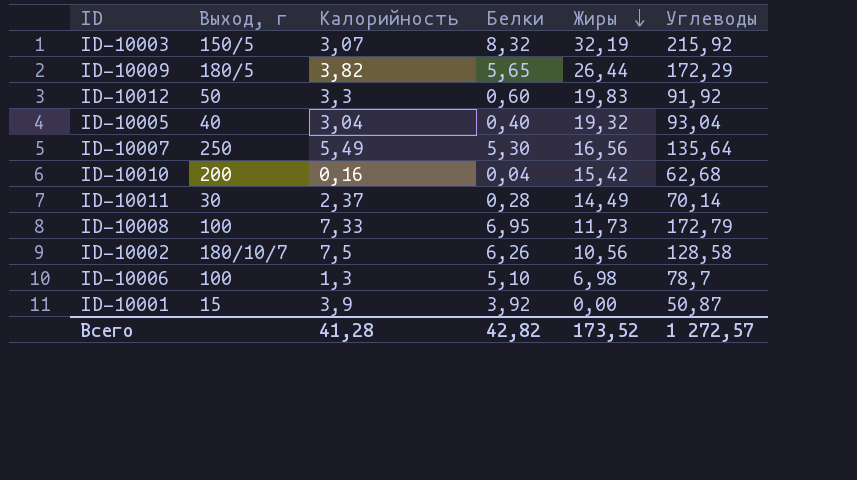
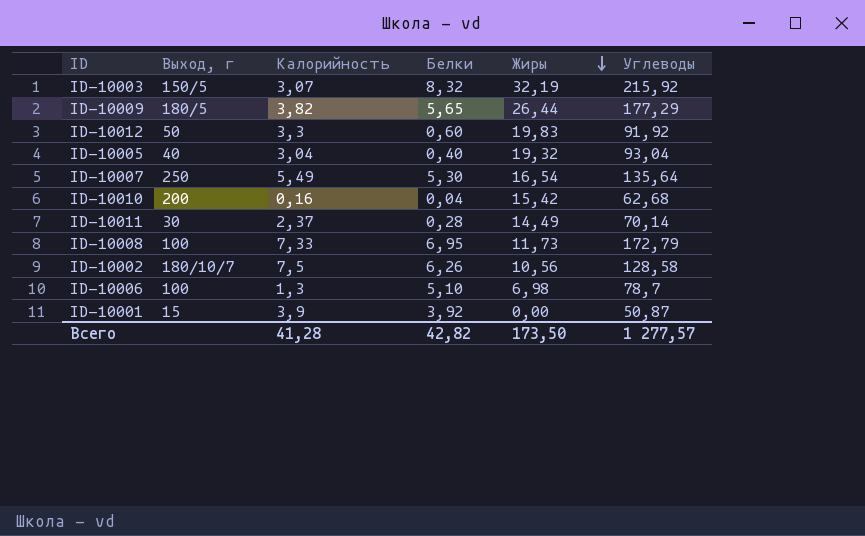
ID-10009 | Углеводы: 172,29 -> 177,29
ID-10007 | Жиры: 16,56 -> 16,54
Всего | Жиры: 173,52 -> 173,50
Всего | Углеводы: 1 272,57 -> 1 277,57

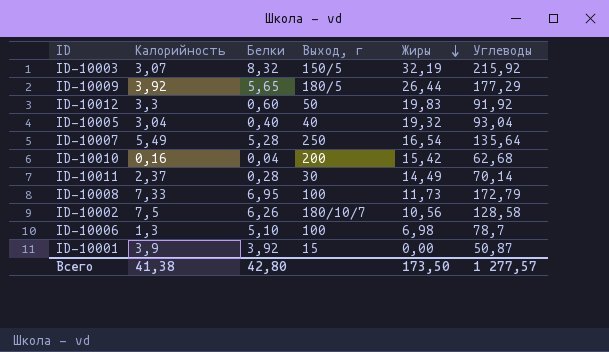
column Выход, г | position: 2 -> 4
ID-10009 | Калорийность: 3,82 -> 3,92
ID-10007 | Белки: 5,30 -> 5,28
Всего | Калорийность: 41,28 -> 41,38
Всего | Белки: 42,82 -> 42,80

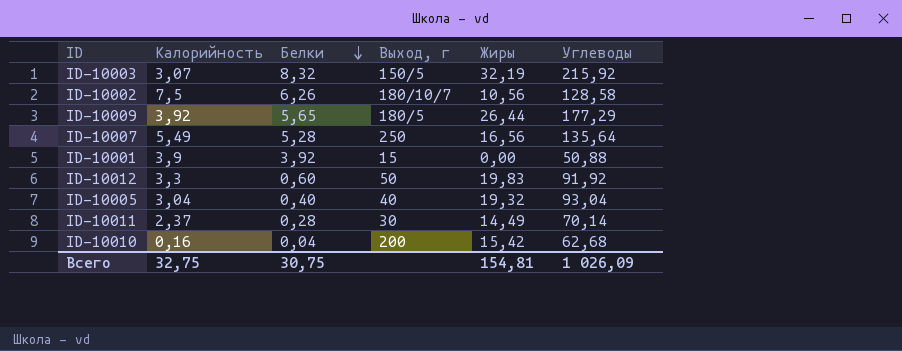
row order: Жиры descending -> Белки descending
row ID-10008: 7,33 | 6,95 | 100 | 11,73 | 172,79 -> none
row ID-10006: 1,3 | 5,10 | 100 | 6,98 | 78,7 -> none
ID-10007 | Жиры: 16,54 -> 16,56
ID-10001 | Углеводы: 50,87 -> 50,88
Всего | Калорийность: 41,38 -> 32,75
Всего | Белки: 42,80 -> 30,75
Всего | Жиры: 173,50 -> 154,81
Всего | Углеводы: 1 277,57 -> 1 026,09

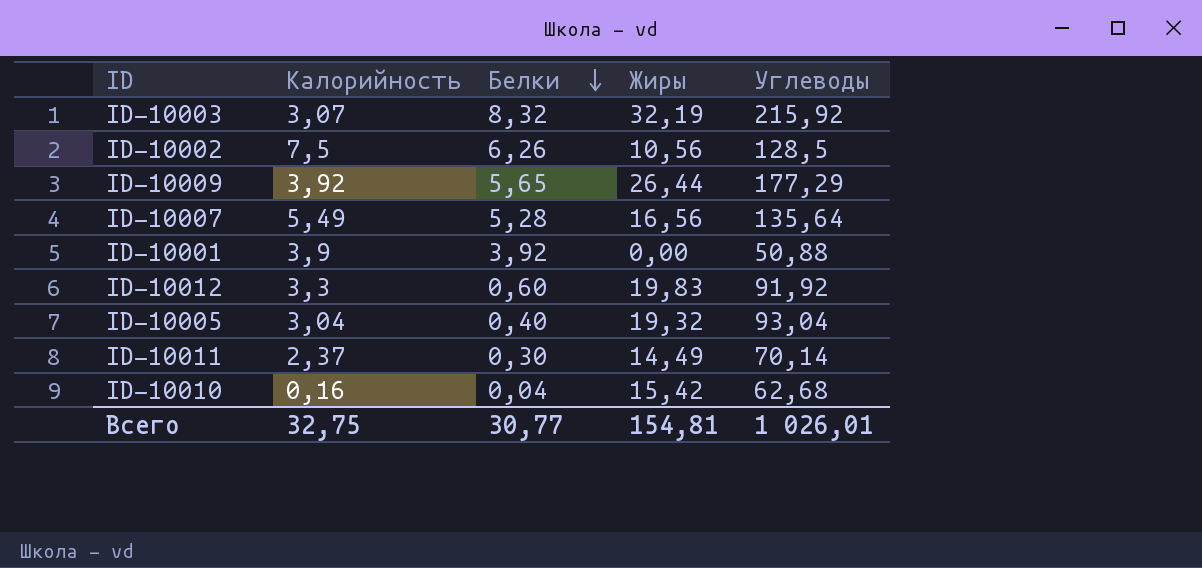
column Выход, г | position: 4 -> none
ID-10002 | Углеводы: 128,58 -> 128,5
ID-10011 | Белки: 0,28 -> 0,30
Всего | Белки: 30,75 -> 30,77
Всего | Углеводы: 1 026,09 -> 1 026,01

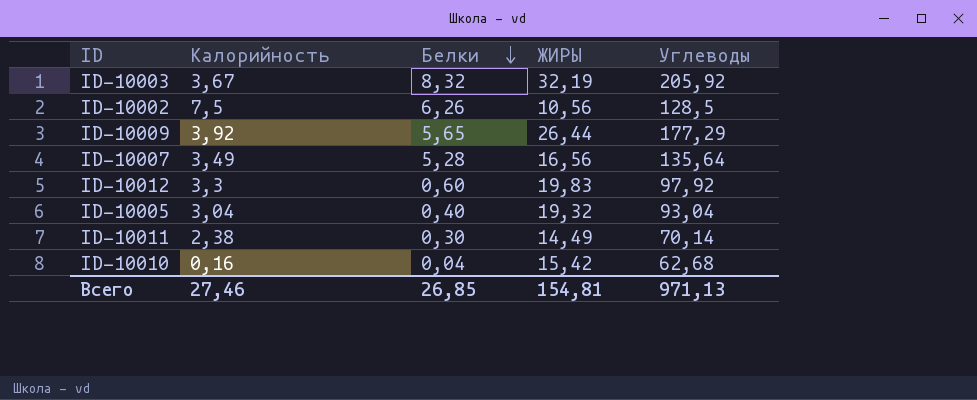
column name: Жиры -> ЖИРЫ
row ID-10001: 3,9 | 3,92 | 0,00 | 50,88 -> none
ID-10003 | Калорийность: 3,07 -> 3,67
ID-10003 | Углеводы: 215,92 -> 205,92
ID-10007 | Калорийность: 5,49 -> 3,49
ID-10012 | Углеводы: 91,92 -> 97,92
ID-10011 | Калорийность: 2,37 -> 2,38
Всего | Калорийность: 32,75 -> 27,46
Всего | Белки: 30,77 -> 26,85
Всего | Углеводы: 1 026,01 -> 971,13

